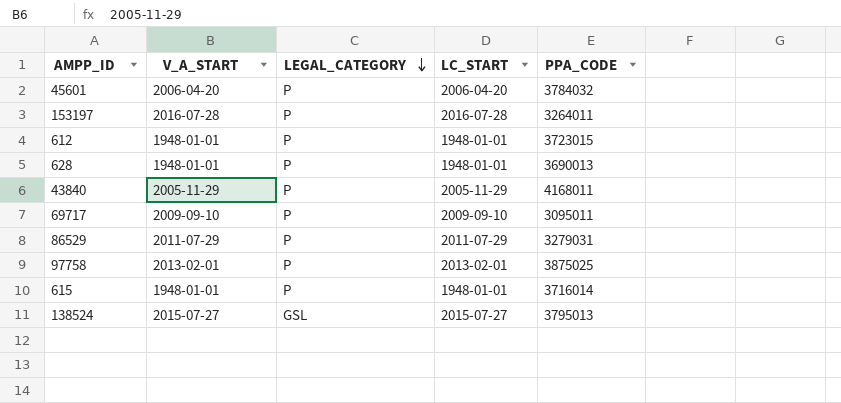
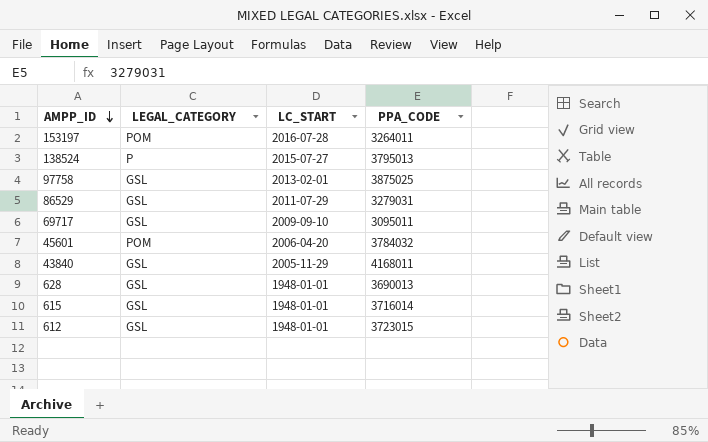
row order: LEGAL_CATEGORY descending -> AMPP_ID descending
column V_A_START | position: 2 -> none
153197 | LEGAL_CATEGORY: P -> POM
138524 | LEGAL_CATEGORY: GSL -> P
97758 | LEGAL_CATEGORY: P -> GSL
86529 | LEGAL_CATEGORY: P -> GSL
69717 | LEGAL_CATEGORY: P -> GSL
45601 | LEGAL_CATEGORY: P -> POM
43840 | LEGAL_CATEGORY: P -> GSL
628 | LEGAL_CATEGORY: P -> GSL
615 | LEGAL_CATEGORY: P -> GSL
612 | LEGAL_CATEGORY: P -> GSL

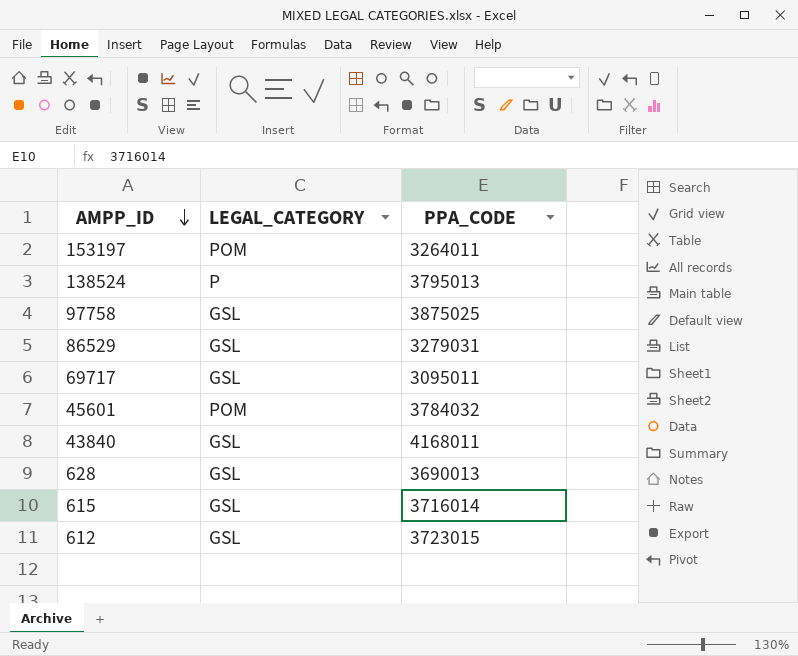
column LC_START | position: 3 -> none

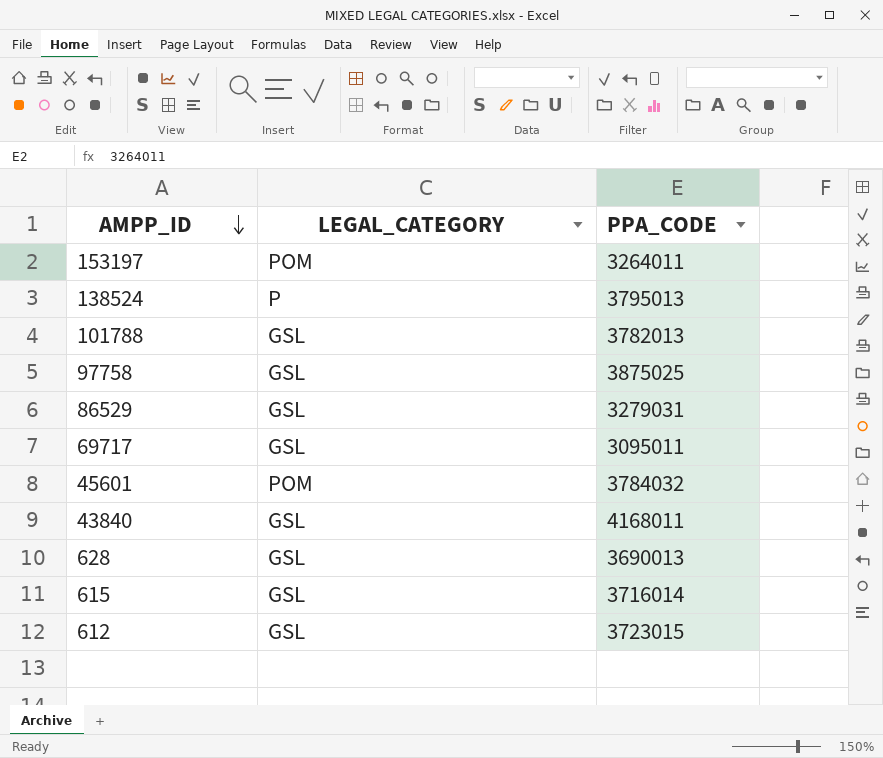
row 101788: none -> GSL | 3782013

